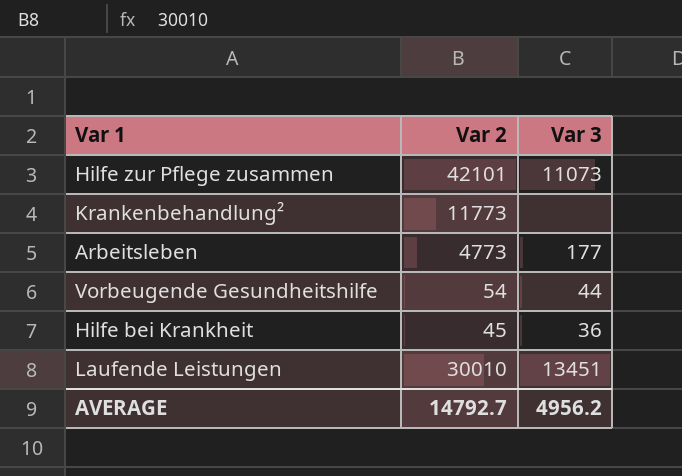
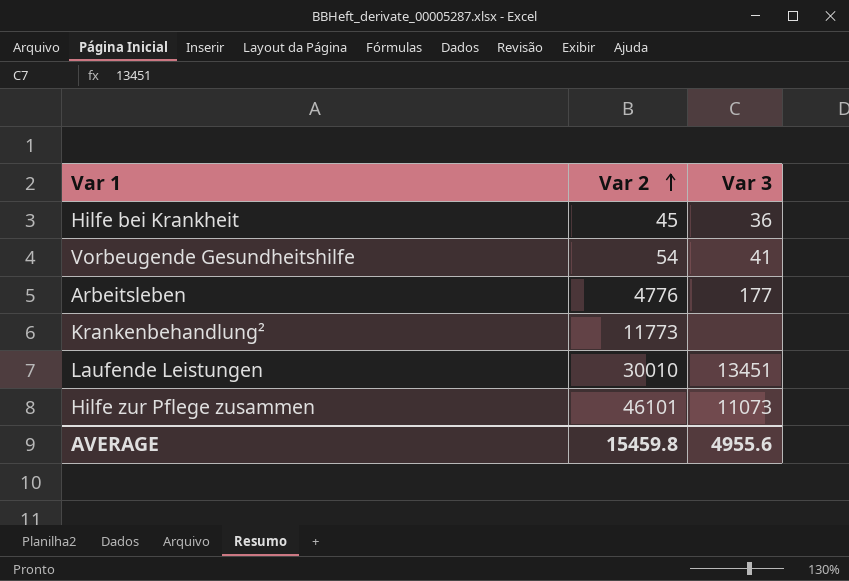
row order: none -> Var 2 ascending
Vorbeugende Gesundheitshilfe | Var 3: 44 -> 41
Arbeitsleben | Var 2: 4773 -> 4776
Hilfe zur Pflege zusammen | Var 2: 42101 -> 46101
AVERAGE | Var 2: 14792.7 -> 15459.8
AVERAGE | Var 3: 4956.2 -> 4955.6

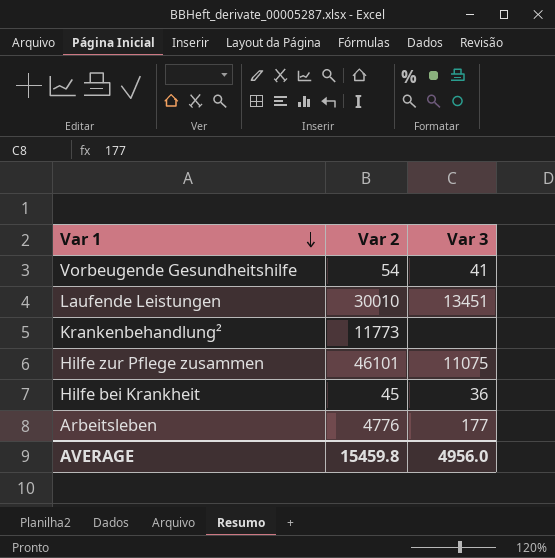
row order: Var 2 ascending -> Var 1 descending
Hilfe zur Pflege zusammen | Var 3: 11073 -> 11075
AVERAGE | Var 3: 4955.6 -> 4956.0

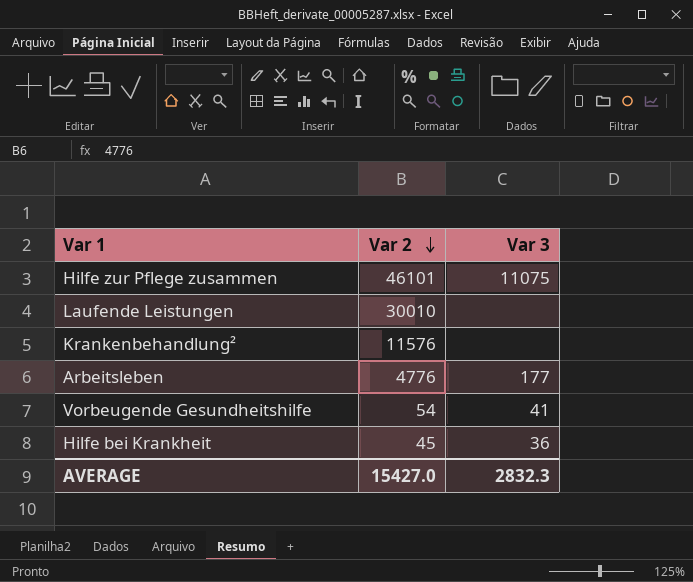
row order: Var 1 descending -> Var 2 descending
Laufende Leistungen | Var 3: 13451 -> none
Krankenbehandlung² | Var 2: 11773 -> 11576
AVERAGE | Var 2: 15459.8 -> 15427.0
AVERAGE | Var 3: 4956.0 -> 2832.3

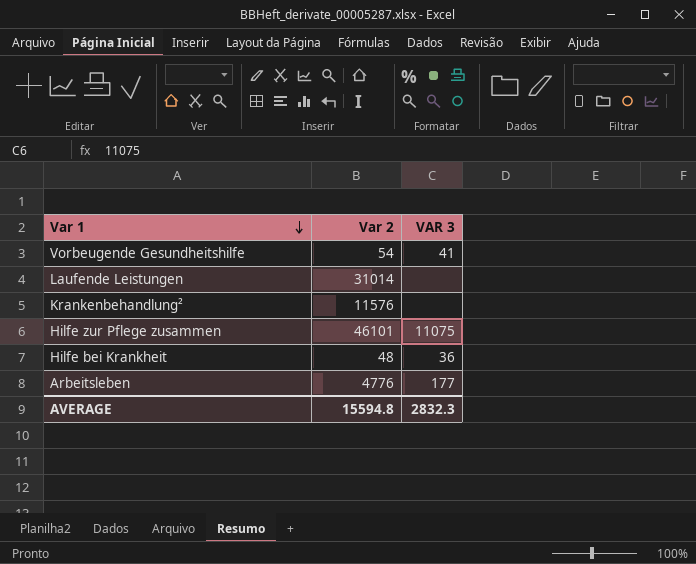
row order: Var 2 descending -> Var 1 descending
column name: Var 3 -> VAR 3
Laufende Leistungen | Var 2: 30010 -> 31014
Hilfe bei Krankheit | Var 2: 45 -> 48
AVERAGE | Var 2: 15427.0 -> 15594.8

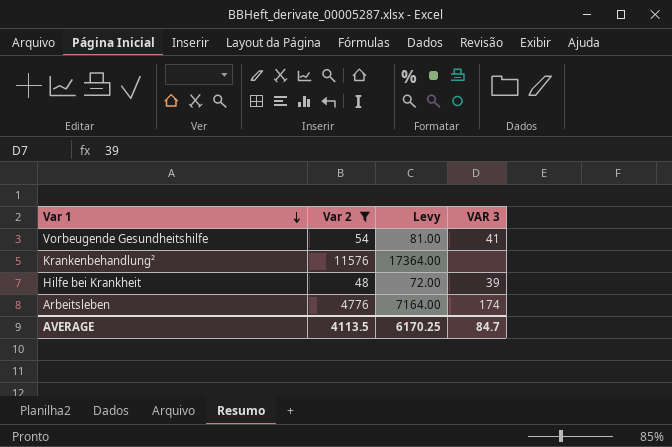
filter: none -> Var 2 <= 11576
column Levy | formula: none -> [Var 2] * 1.5
Hilfe bei Krankheit | VAR 3: 36 -> 39
Arbeitsleben | VAR 3: 177 -> 174
AVERAGE | Var 2: 15594.8 -> 4113.5
AVERAGE | VAR 3: 2832.3 -> 84.7

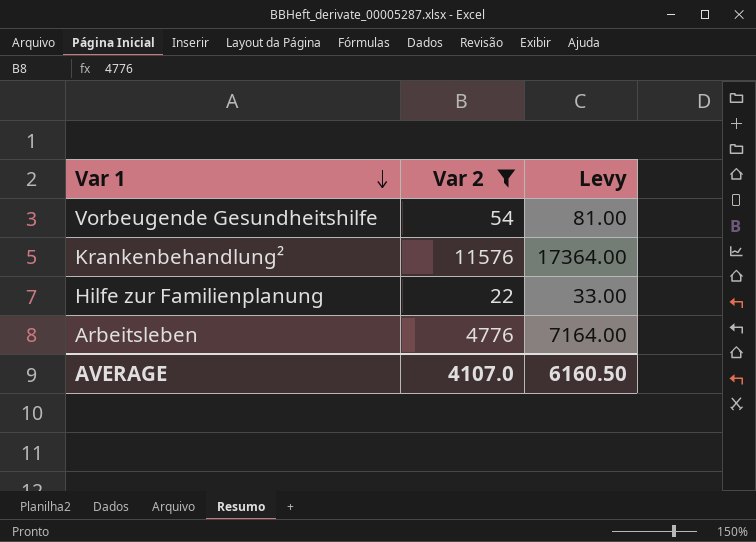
column VAR 3 | position: 4 -> none
row Hilfe bei Krankheit: 48 | 72.00 | 39 -> none
row Hilfe zur Familienplanung: none -> 22 | 33.00
AVERAGE | Var 2: 4113.5 -> 4107.0
AVERAGE | Levy: 6170.25 -> 6160.50

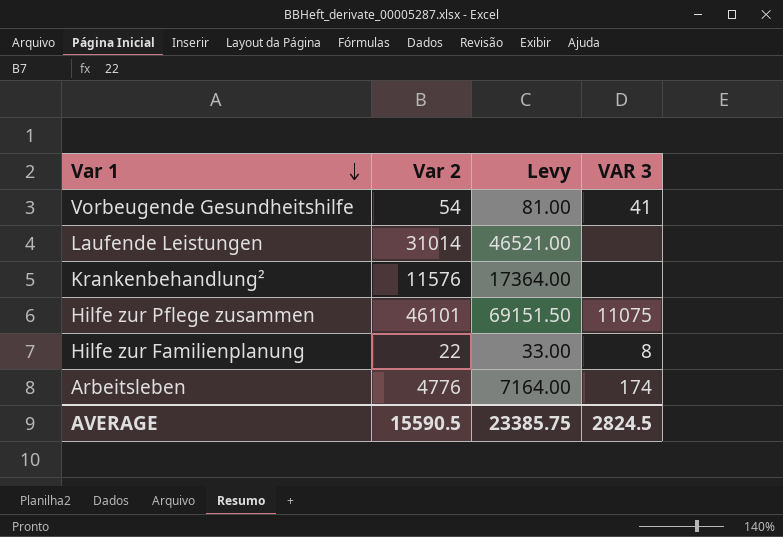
filter: Var 2 <= 11576 -> none
column VAR 3 | position: none -> 4
AVERAGE | Var 2: 4107.0 -> 15590.5
AVERAGE | Levy: 6160.50 -> 23385.75

